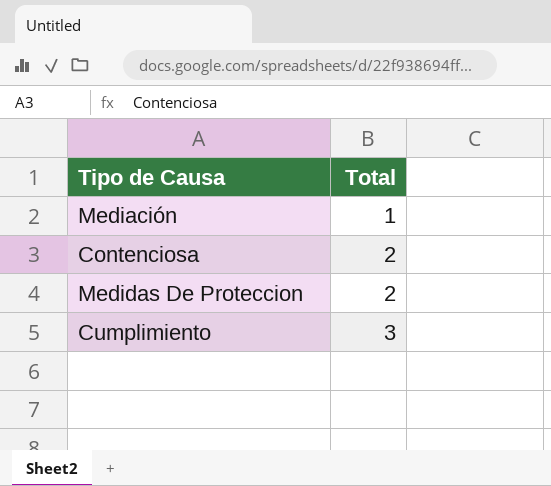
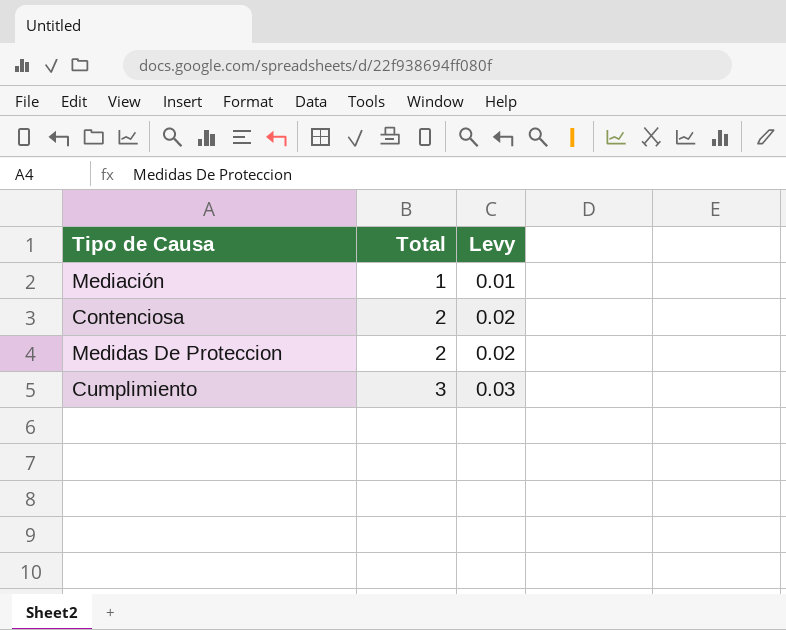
column Levy | formula: none -> [Total] * 0.01

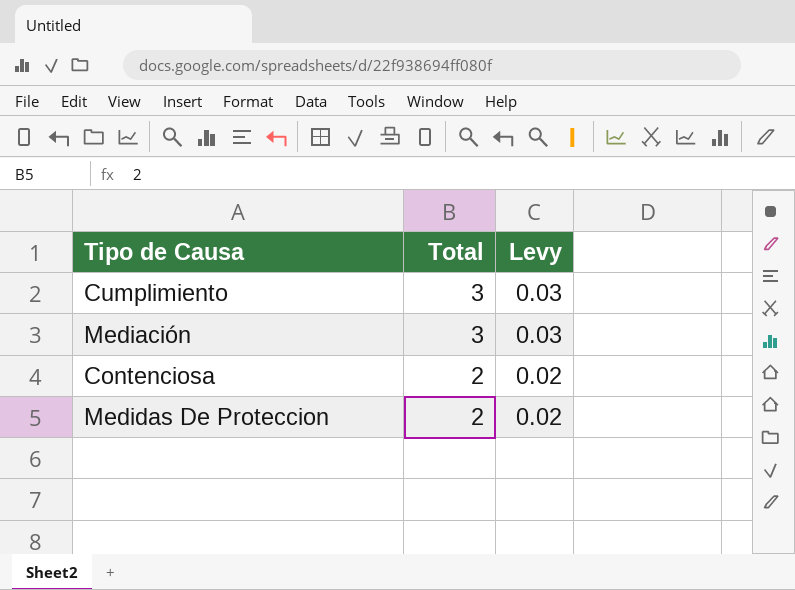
row order: Total ascending -> Total descending
Mediación | Total: 1 -> 3
Mediación | Levy: 0.01 -> 0.03

